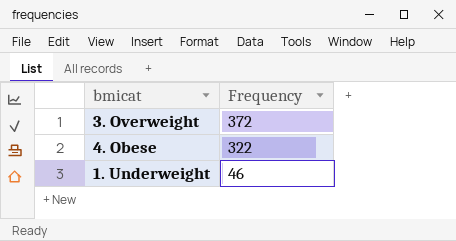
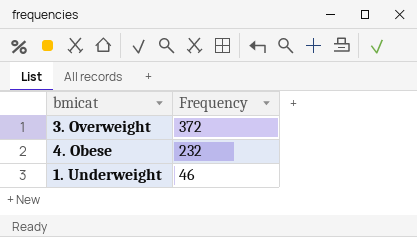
4. Obese | Frequency: 322 -> 232

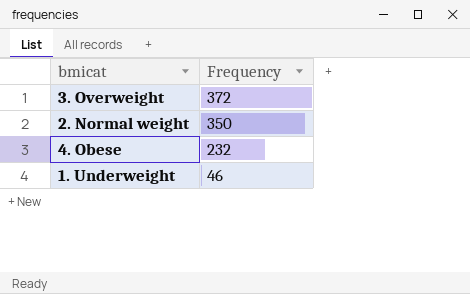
row 2. Normal weight: none -> 350

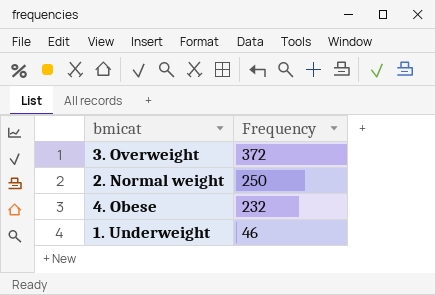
2. Normal weight | Frequency: 350 -> 250

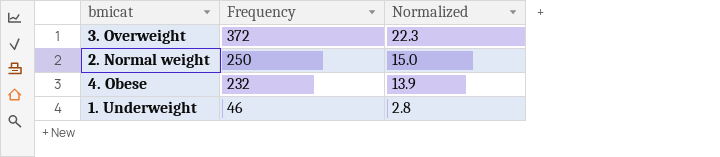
column Normalized | formula: none -> [Frequency] * 0.06

